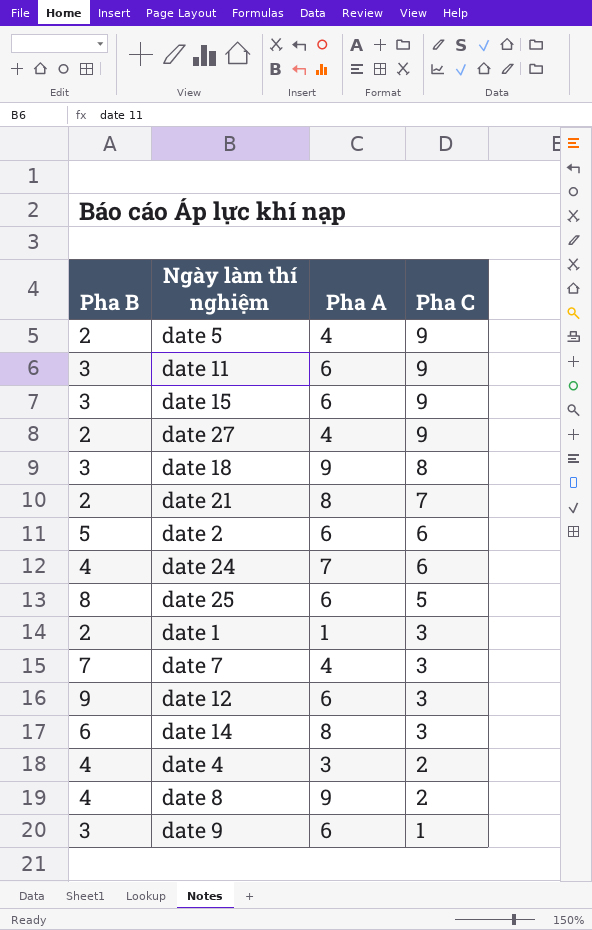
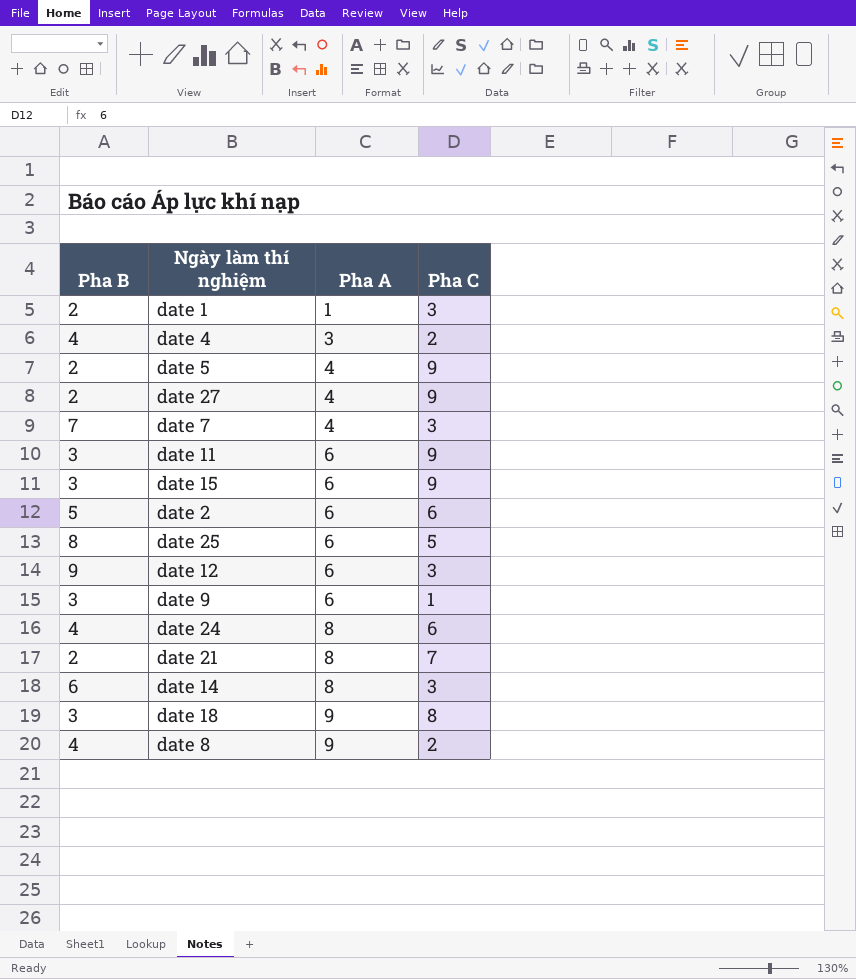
row order: Pha C descending -> Pha A ascending
date 24 | Pha A: 7 -> 8

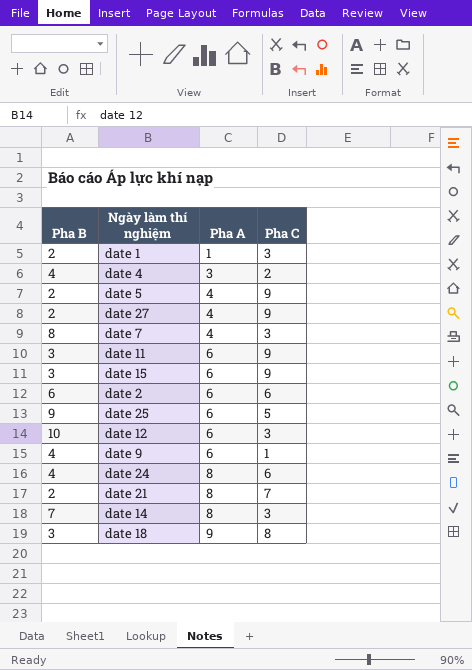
row date 8: 4 | 9 | 2 -> none
date 7 | Pha B: 7 -> 8
date 2 | Pha B: 5 -> 6
date 25 | Pha B: 8 -> 9
date 12 | Pha B: 9 -> 10
date 9 | Pha B: 3 -> 4
date 14 | Pha B: 6 -> 7

